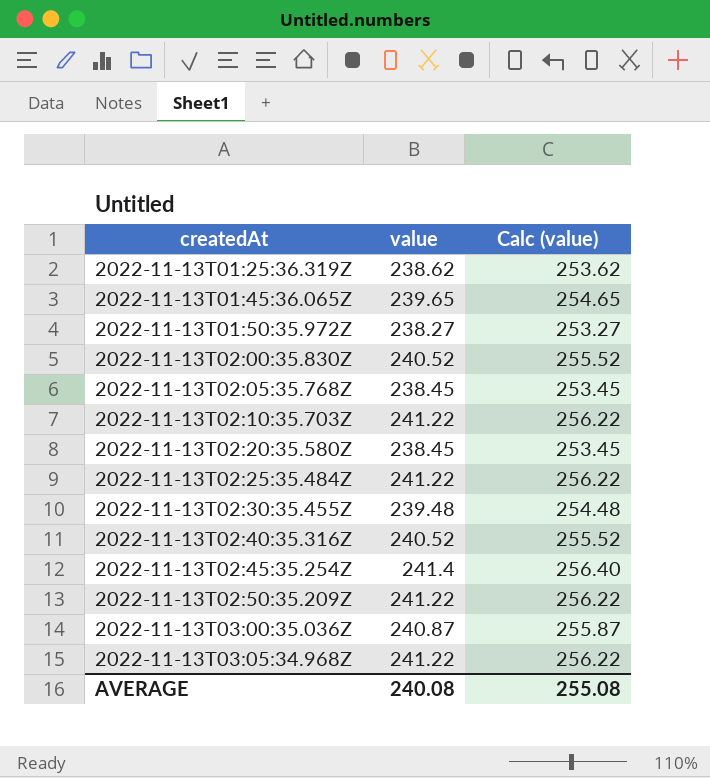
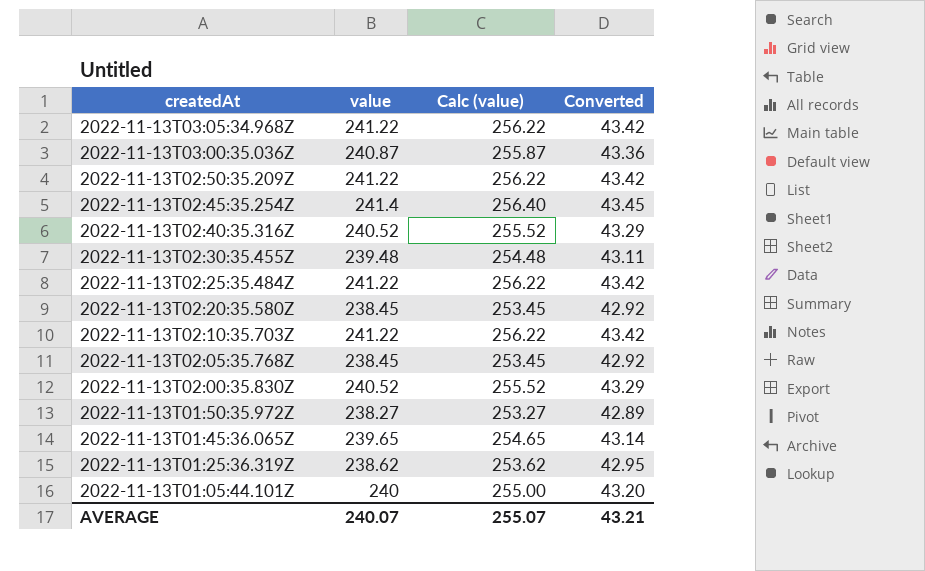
row order: createdAt ascending -> createdAt descending
column Converted | formula: none -> [value] * 0.18
row 2022-11-13T01:05:44.101Z: none -> 240 | 255.00 | 43.20
AVERAGE | value: 240.08 -> 240.07
AVERAGE | Calc (value): 255.08 -> 255.07

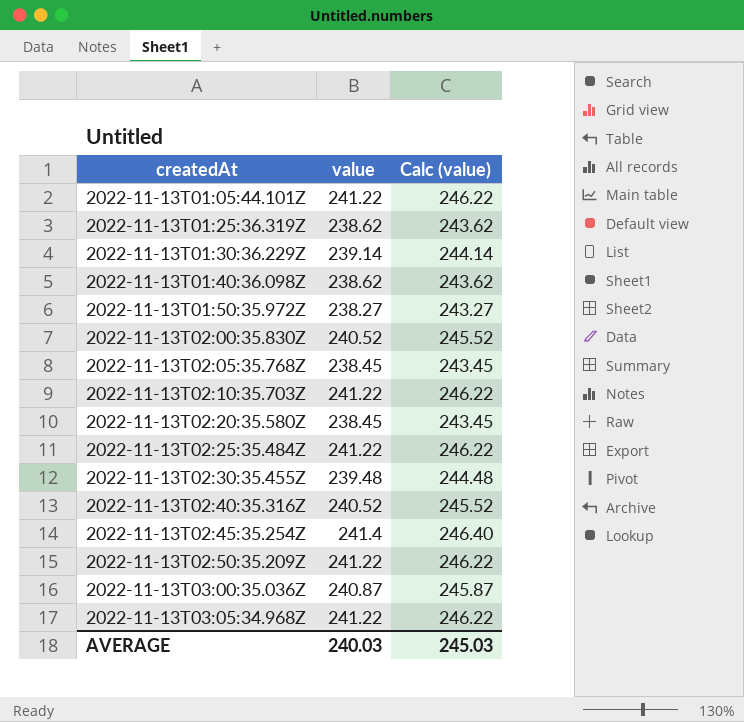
row order: createdAt descending -> createdAt ascending
column Converted | formula: [value] * 0.18 -> none
column Calc (value) | formula: [value] + 15 -> [value] + 5
row 2022-11-13T01:45:36.065Z: 239.65 | 254.65 | 43.14 -> none
2022-11-13T01:05:44.101Z | value: 240 -> 241.22
row 2022-11-13T01:30:36.229Z: none -> 239.14 | 244.14
row 2022-11-13T01:40:36.098Z: none -> 238.62 | 243.62
AVERAGE | value: 240.07 -> 240.03
AVERAGE | Calc (value): 255.07 -> 245.03

